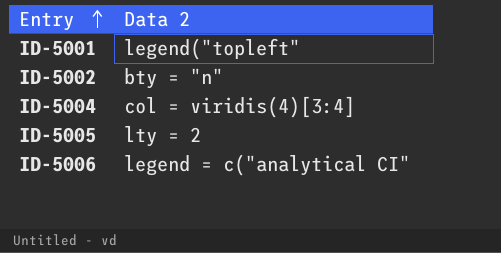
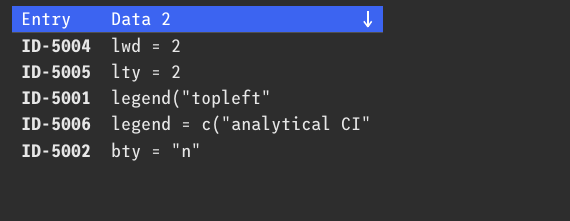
row order: Entry ascending -> Data 2 descending
ID-5004 | Data 2: col = viridis(4)[3:4] -> lwd = 2

